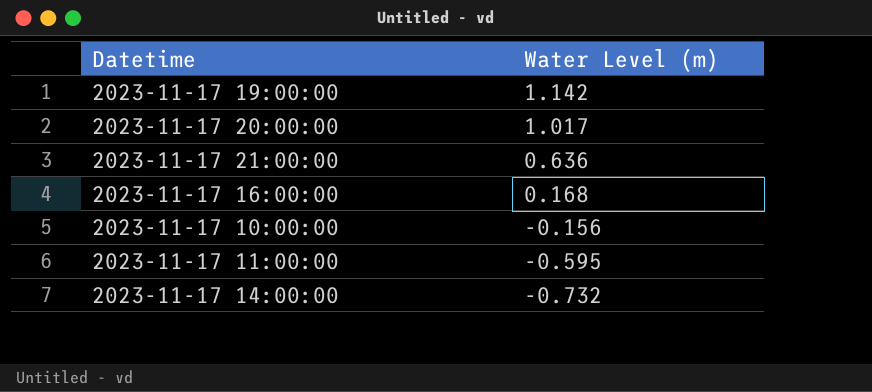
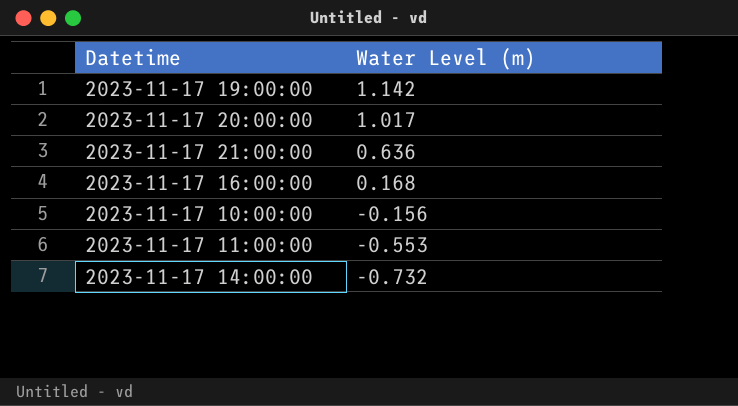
2023-11-17 11:00:00 | Water Level (m): -0.595 -> -0.553

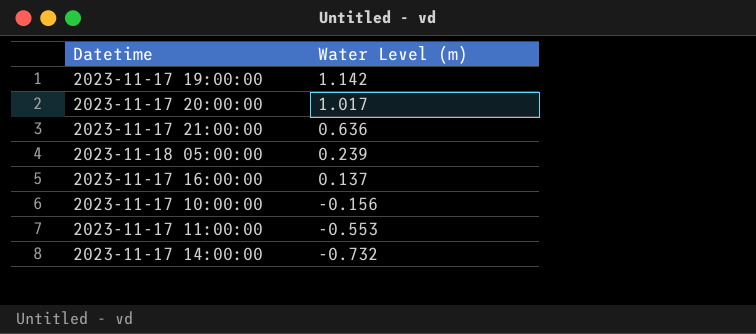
row 2023-11-18 05:00:00: none -> 0.239
2023-11-17 16:00:00 | Water Level (m): 0.168 -> 0.137

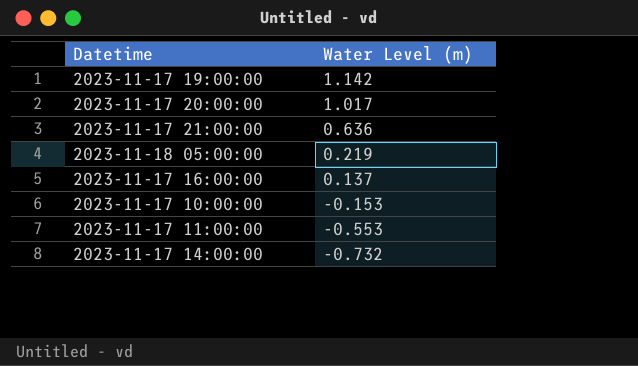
2023-11-18 05:00:00 | Water Level (m): 0.239 -> 0.219
2023-11-17 10:00:00 | Water Level (m): -0.156 -> -0.153

